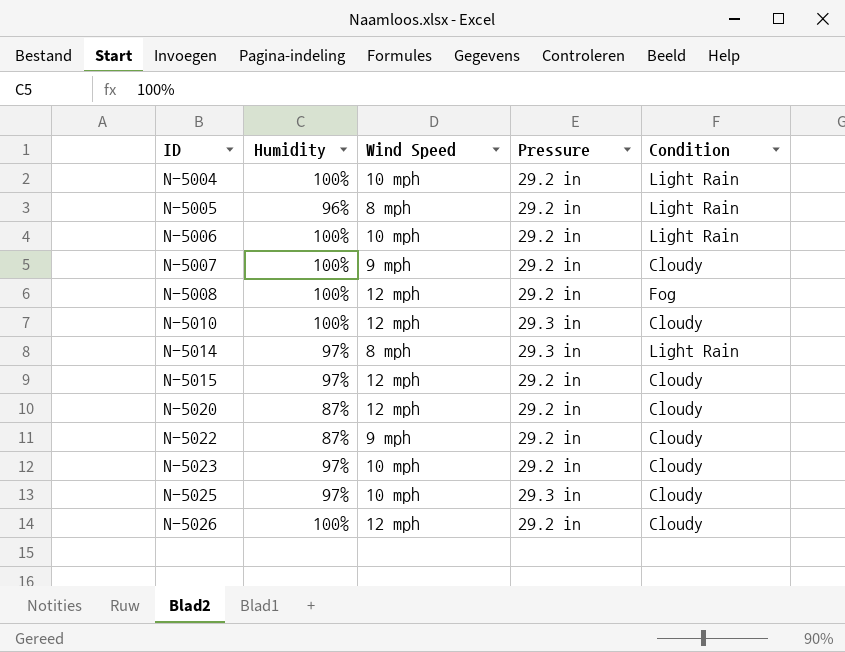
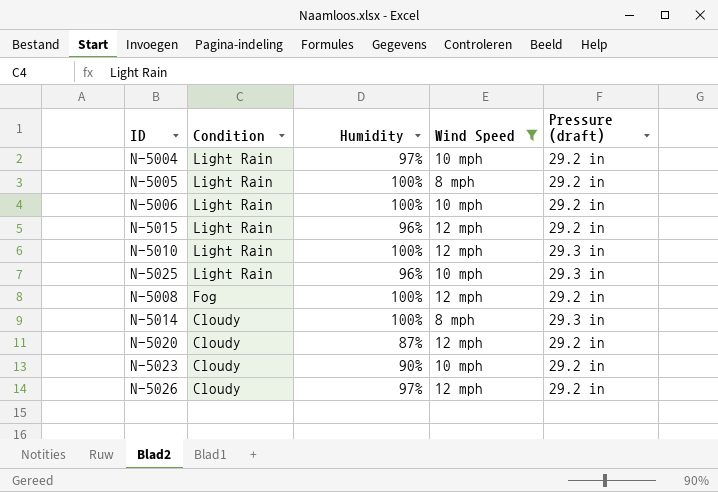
filter: none -> Wind Speed != 9 mph
row order: ID ascending -> Condition descending
column Condition | position: 5 -> 2
column name: Pressure -> Pressure (draft)
N-5004 | Humidity: 100% -> 97%
N-5005 | Humidity: 96% -> 100%
N-5015 | Condition: Cloudy -> Light Rain
N-5015 | Humidity: 97% -> 96%
N-5010 | Condition: Cloudy -> Light Rain
N-5025 | Condition: Cloudy -> Light Rain
N-5025 | Humidity: 97% -> 96%
N-5014 | Condition: Light Rain -> Cloudy
N-5014 | Humidity: 97% -> 100%
N-5023 | Humidity: 97% -> 90%
N-5026 | Humidity: 100% -> 97%

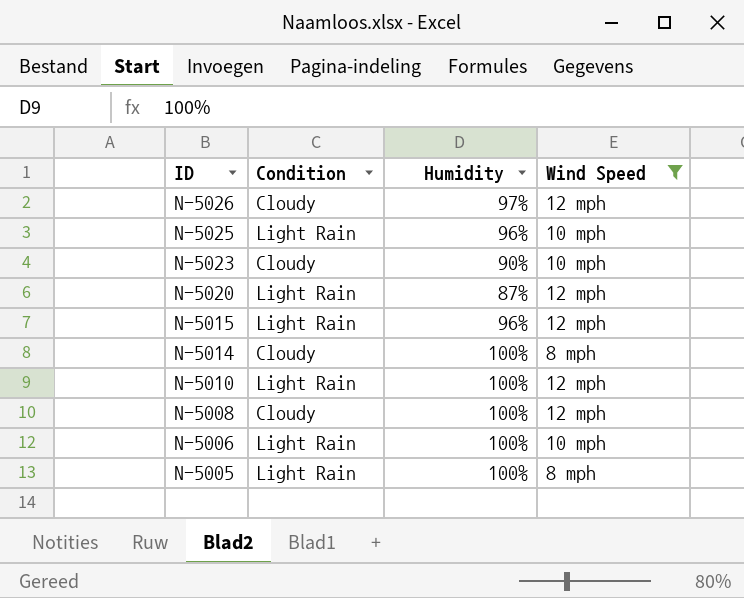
row order: Condition descending -> ID descending
column Pressure (draft) | position: 5 -> none
row N-5004: Light Rain | 97% | 10 mph | 29.2 in -> none
N-5020 | Condition: Cloudy -> Light Rain
N-5008 | Condition: Fog -> Cloudy

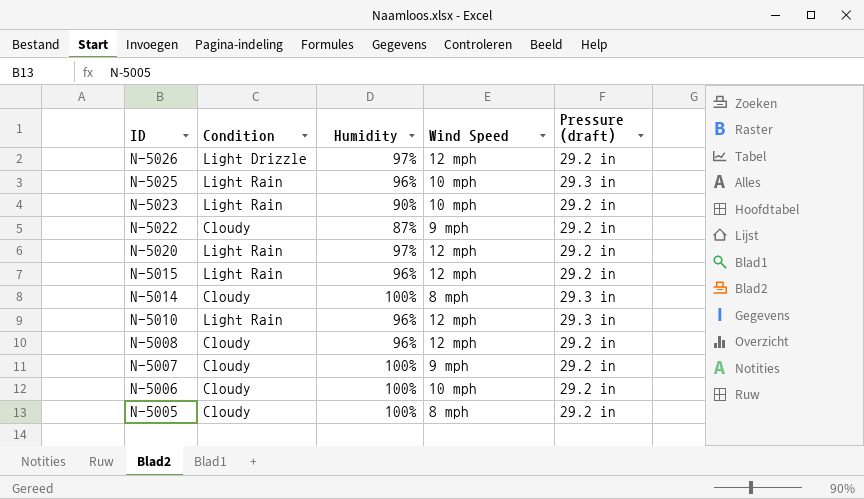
filter: Wind Speed != 9 mph -> none
column Pressure (draft) | position: none -> 5
N-5026 | Condition: Cloudy -> Light Drizzle
N-5023 | Condition: Cloudy -> Light Rain
N-5020 | Humidity: 87% -> 97%
N-5010 | Humidity: 100% -> 96%
N-5008 | Humidity: 100% -> 96%
N-5006 | Condition: Light Rain -> Cloudy
N-5005 | Condition: Light Rain -> Cloudy

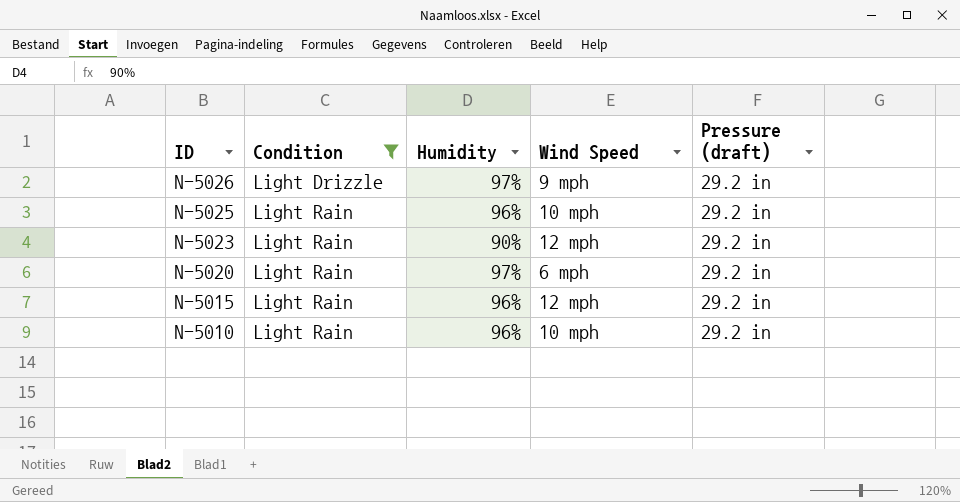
filter: none -> Condition != Cloudy
N-5026 | Wind Speed: 12 mph -> 9 mph
N-5025 | Pressure (draft): 29.3 in -> 29.2 in
N-5023 | Wind Speed: 10 mph -> 12 mph
N-5020 | Wind Speed: 12 mph -> 6 mph
N-5010 | Wind Speed: 12 mph -> 10 mph
N-5010 | Pressure (draft): 29.3 in -> 29.2 in

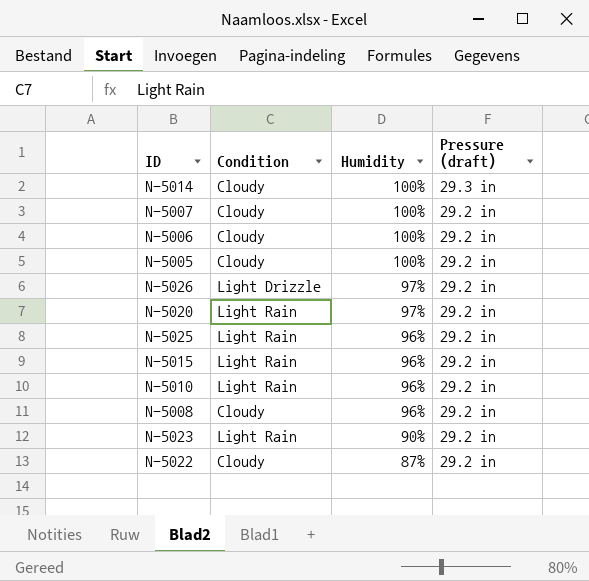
filter: Condition != Cloudy -> none
row order: ID descending -> Humidity descending
column Wind Speed | position: 4 -> none

